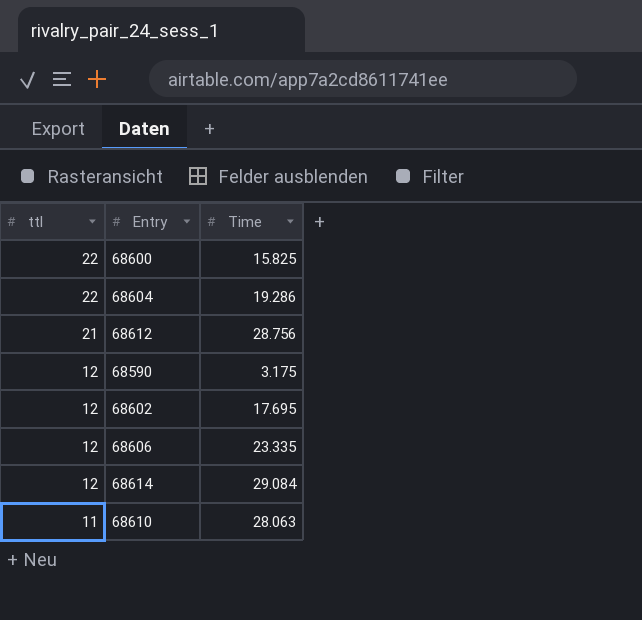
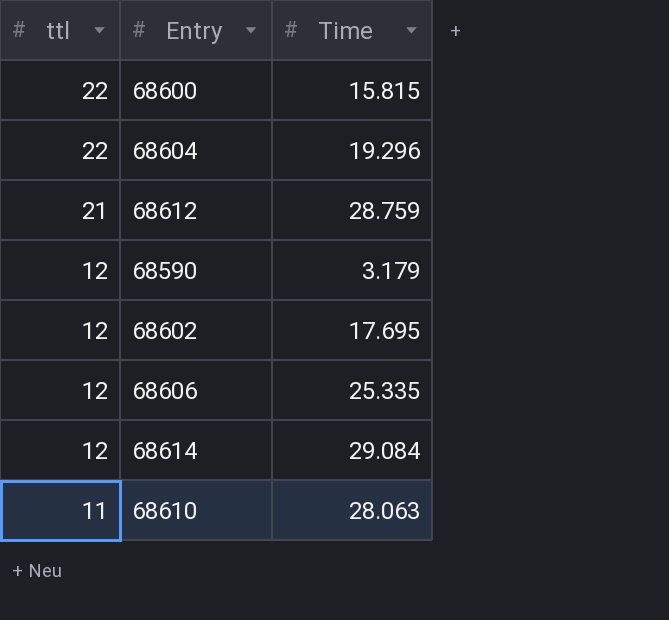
68600 | Time: 15.825 -> 15.815
68604 | Time: 19.286 -> 19.296
68612 | Time: 28.756 -> 28.759
68590 | Time: 3.175 -> 3.179
68606 | Time: 23.335 -> 25.335

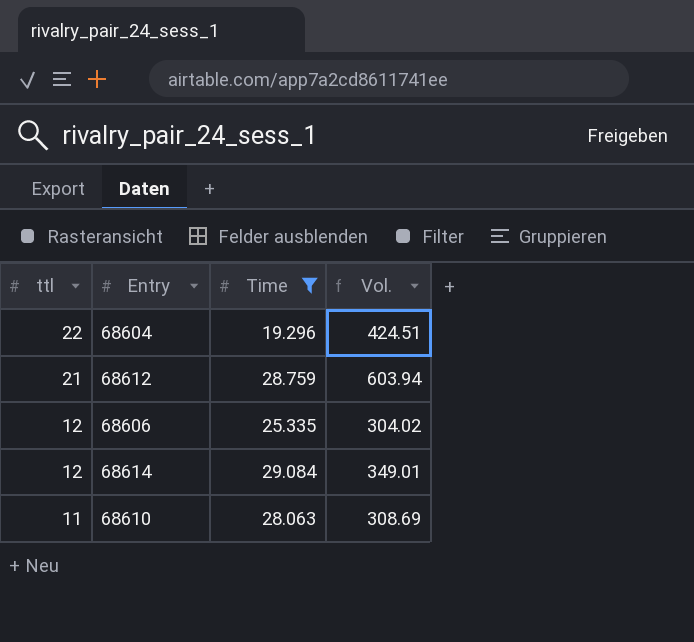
filter: none -> Time >= 19.296
column Vol. | formula: none -> [ttl] * [Time]

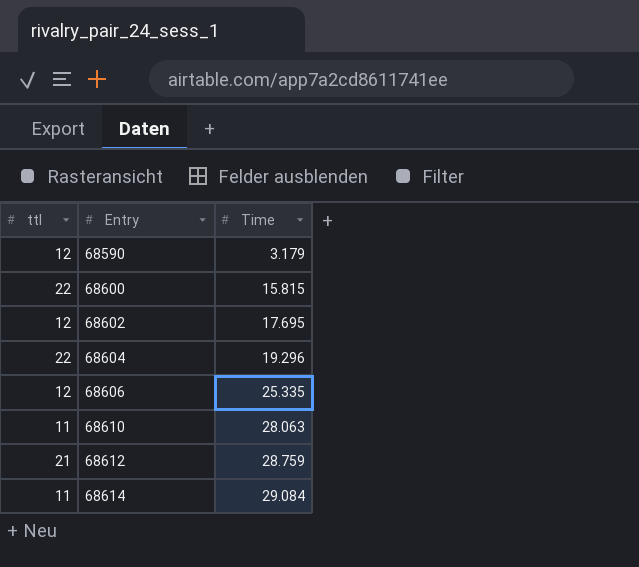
filter: Time >= 19.296 -> none
row order: ttl descending -> Entry ascending
column Vol. | formula: [ttl] * [Time] -> none
68614 | ttl: 12 -> 11

